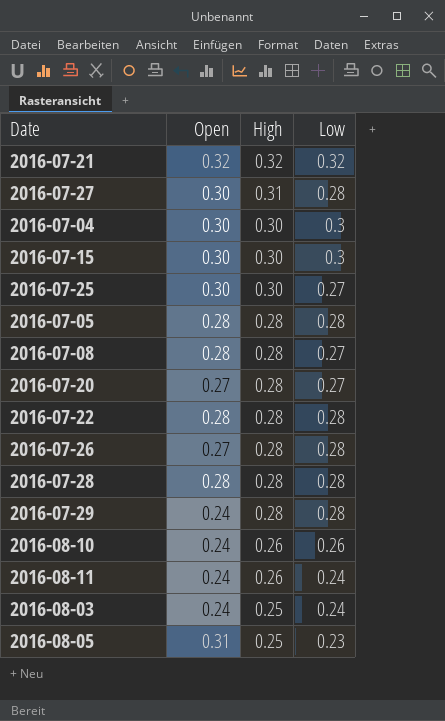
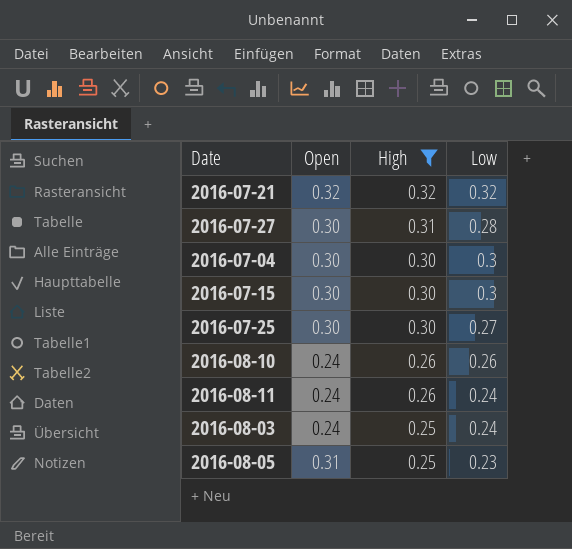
filter: none -> High != 0.28

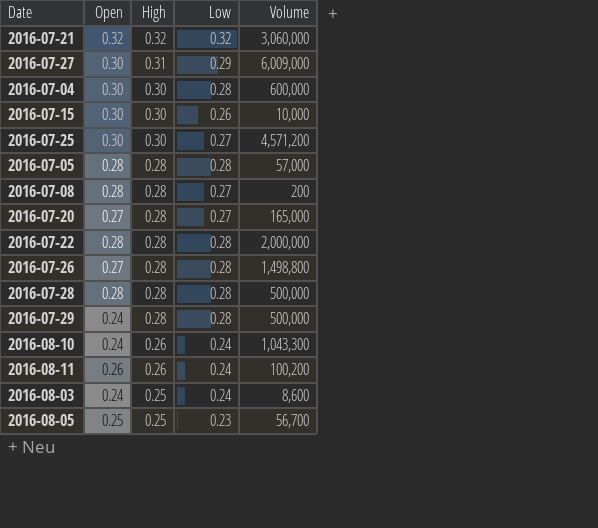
filter: High != 0.28 -> none
column Volume | position: none -> 5
2016-07-27 | Low: 0.28 -> 0.29
2016-07-04 | Low: 0.3 -> 0.28
2016-07-15 | Low: 0.3 -> 0.26
2016-08-10 | Low: 0.26 -> 0.24
2016-08-11 | Open: 0.24 -> 0.26
2016-08-05 | Open: 0.31 -> 0.25

